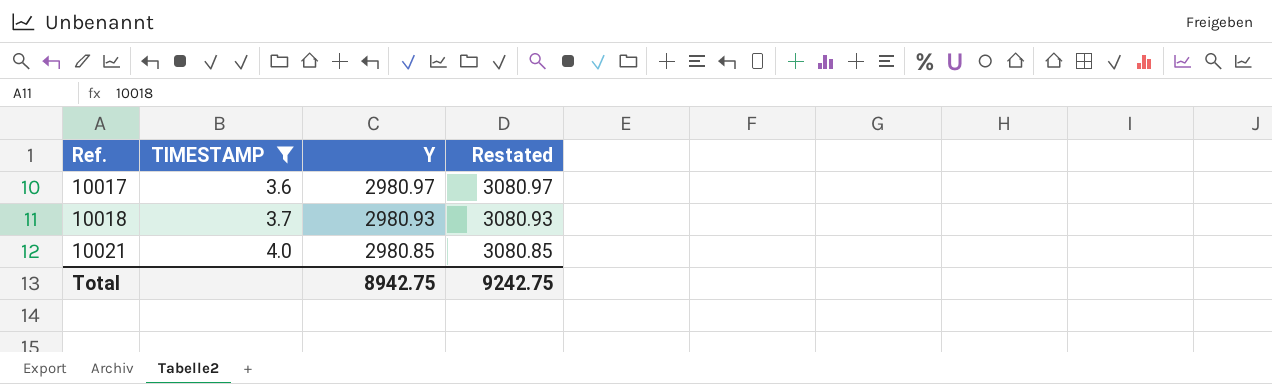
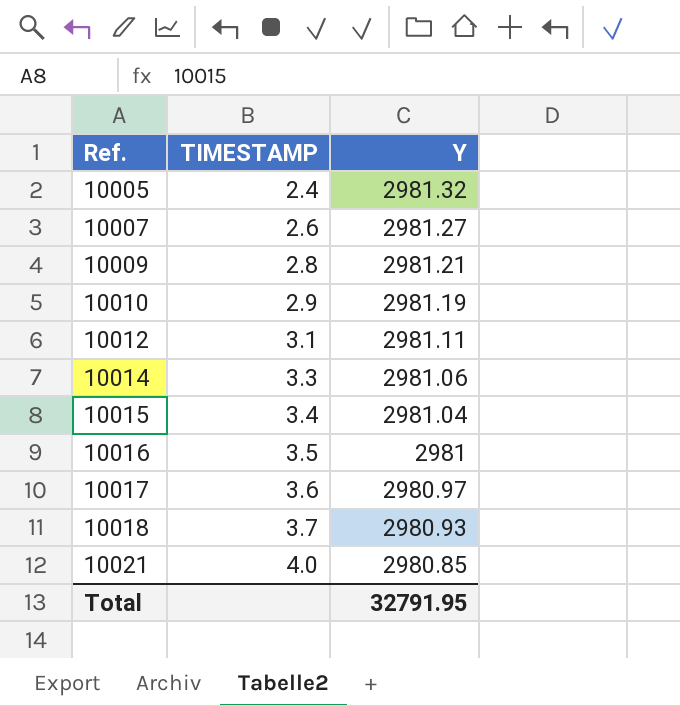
filter: TIMESTAMP >= 3.6 -> none
column Restated | formula: [Y] + 100 -> none
Total | Y: 8942.75 -> 32791.95

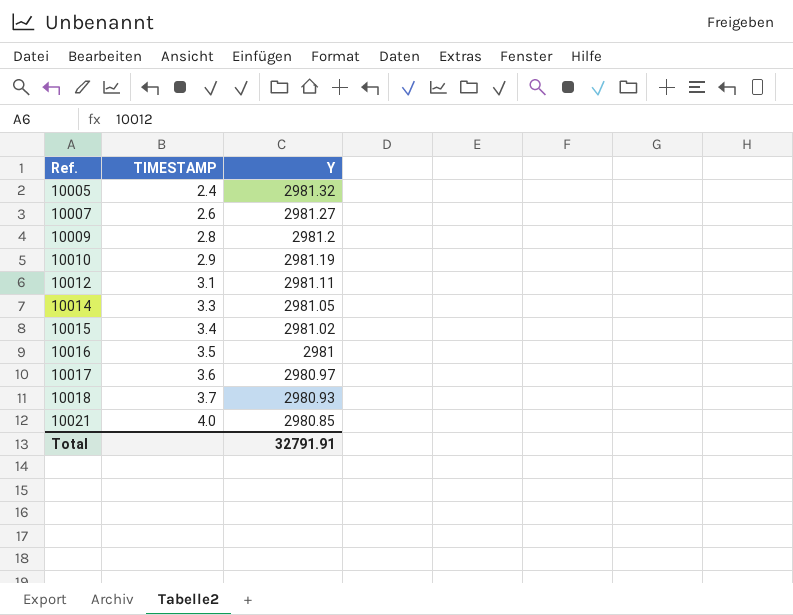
10009 | Y: 2981.21 -> 2981.2
10014 | Y: 2981.06 -> 2981.05
10015 | Y: 2981.04 -> 2981.02
Total | Y: 32791.95 -> 32791.91

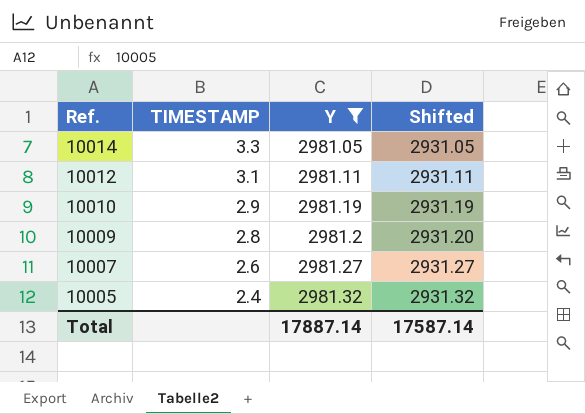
filter: none -> Y >= 2981.05
row order: Ref. ascending -> Ref. descending
column Shifted | formula: none -> [Y] - 50
Total | Y: 32791.91 -> 17887.14

